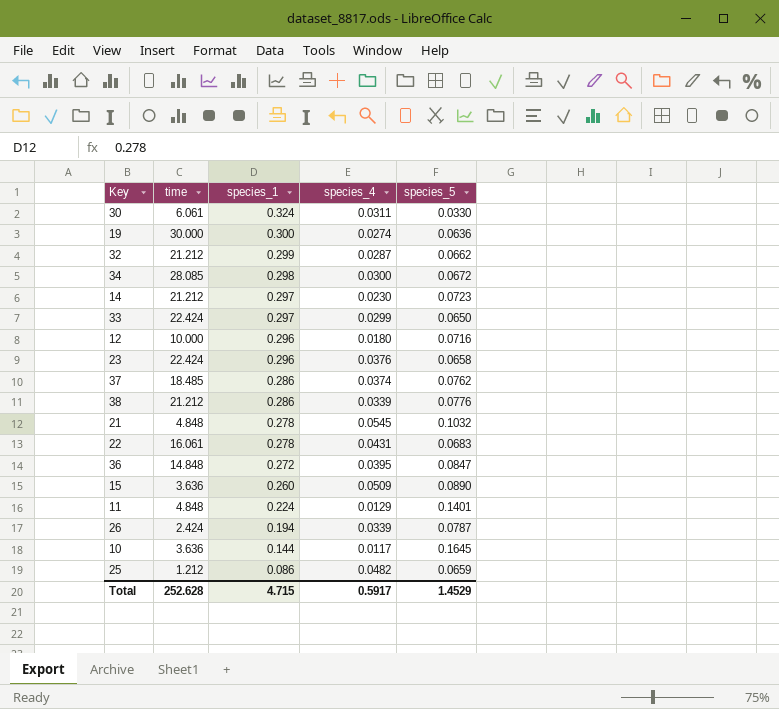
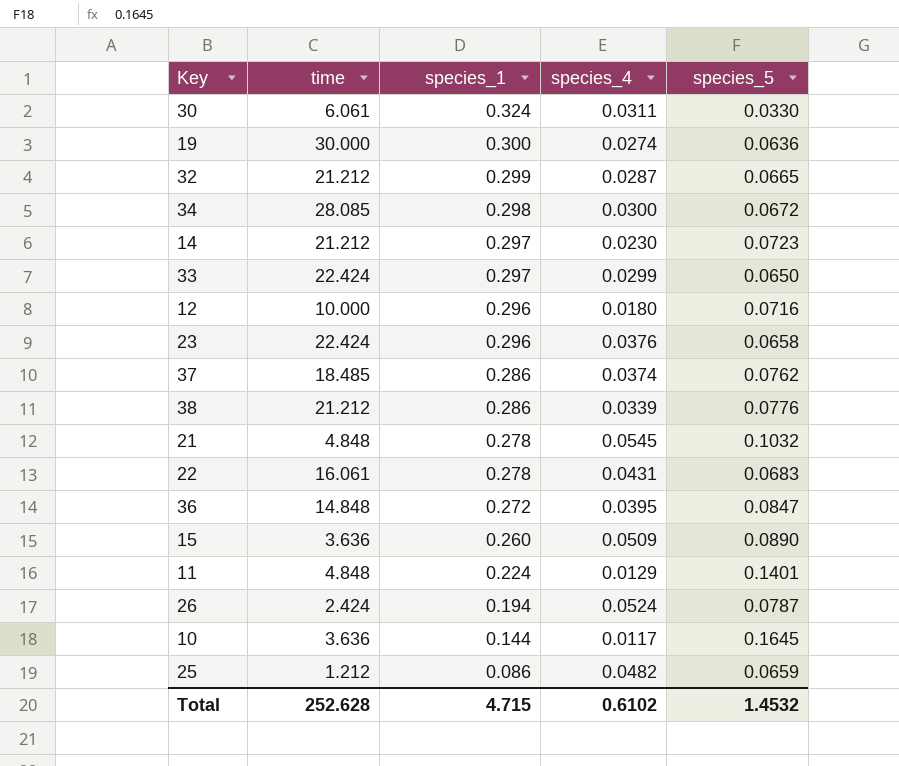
32 | species_5: 0.0662 -> 0.0665
26 | species_4: 0.0339 -> 0.0524
Total | species_4: 0.5917 -> 0.6102
Total | species_5: 1.4529 -> 1.4532

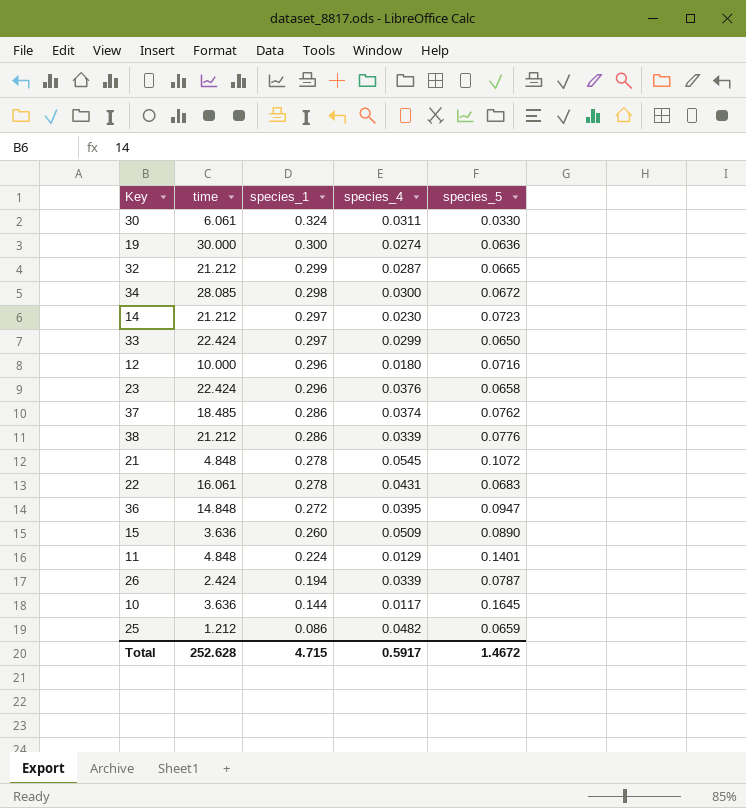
21 | species_5: 0.1032 -> 0.1072
36 | species_5: 0.0847 -> 0.0947
26 | species_4: 0.0524 -> 0.0339
Total | species_4: 0.6102 -> 0.5917
Total | species_5: 1.4532 -> 1.4672

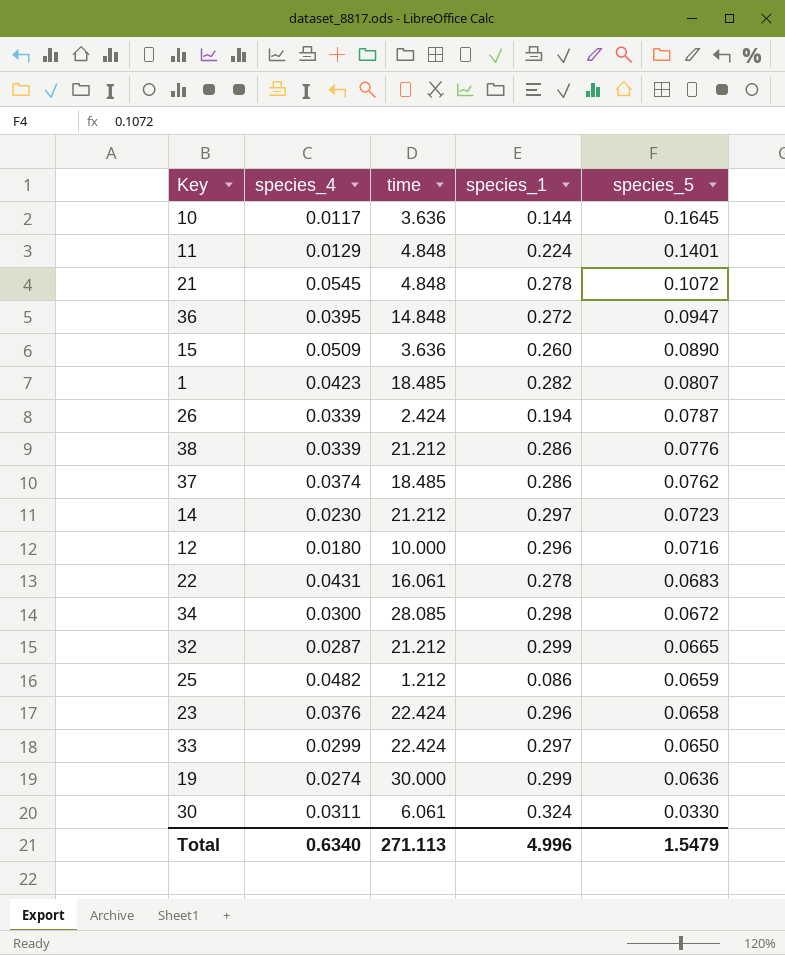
row order: species_1 descending -> species_5 descending
column species_4 | position: 4 -> 2
row 1: none -> 0.0423 | 18.485 | 0.282 | 0.0807
19 | species_1: 0.300 -> 0.299
Total | species_4: 0.5917 -> 0.6340
Total | time: 252.628 -> 271.113
Total | species_1: 4.715 -> 4.996
Total | species_5: 1.4672 -> 1.5479

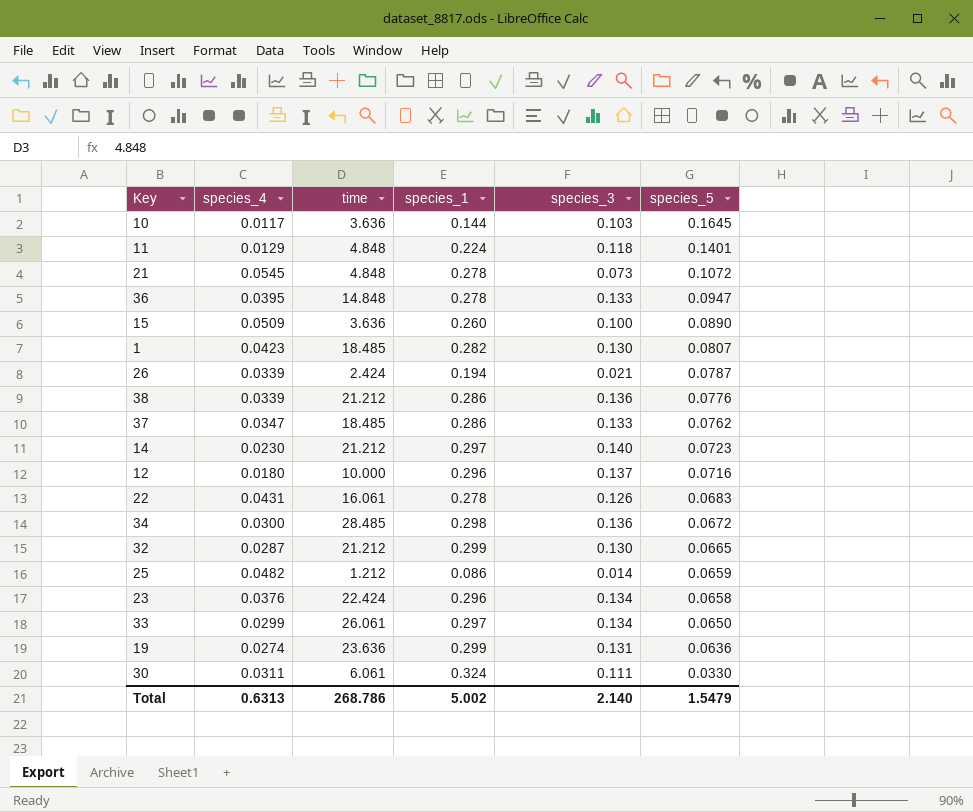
column species_3 | position: none -> 5
36 | species_1: 0.272 -> 0.278
37 | species_4: 0.0374 -> 0.0347
34 | time: 28.085 -> 28.485
33 | time: 22.424 -> 26.061
19 | time: 30.000 -> 23.636
Total | species_4: 0.6340 -> 0.6313
Total | time: 271.113 -> 268.786
Total | species_1: 4.996 -> 5.002

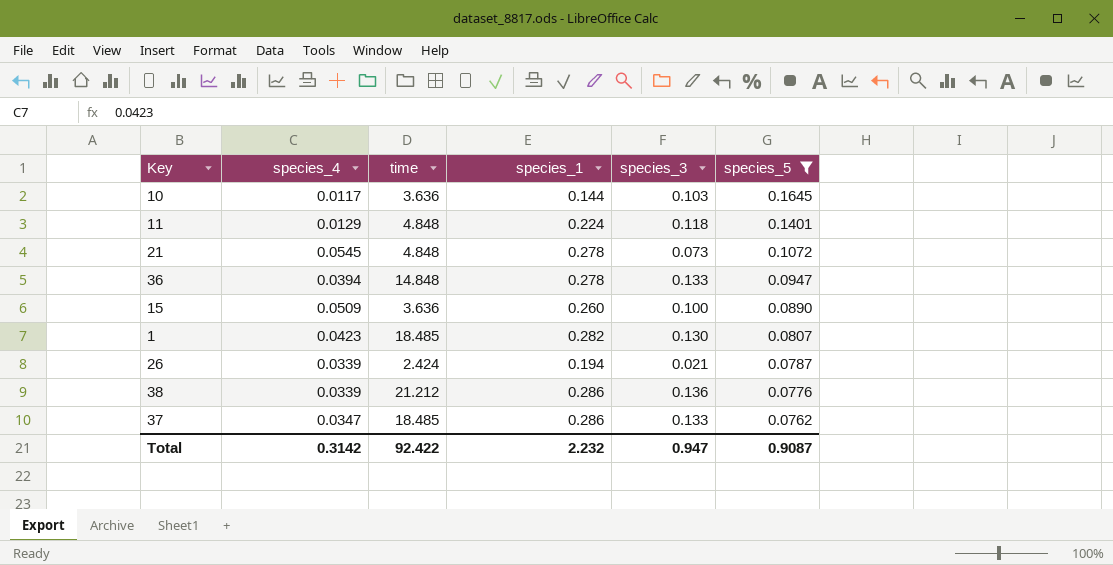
filter: none -> species_5 >= 0.0762
36 | species_4: 0.0395 -> 0.0394
Total | species_4: 0.6313 -> 0.3142
Total | time: 268.786 -> 92.422
Total | species_1: 5.002 -> 2.232
Total | species_3: 2.140 -> 0.947
Total | species_5: 1.5479 -> 0.9087

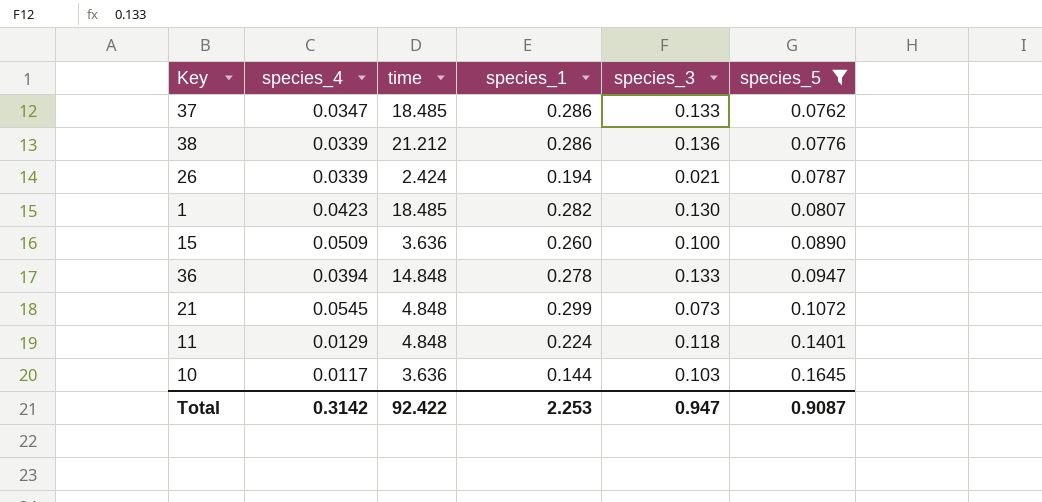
row order: species_5 descending -> species_5 ascending
21 | species_1: 0.278 -> 0.299
Total | species_1: 2.232 -> 2.253

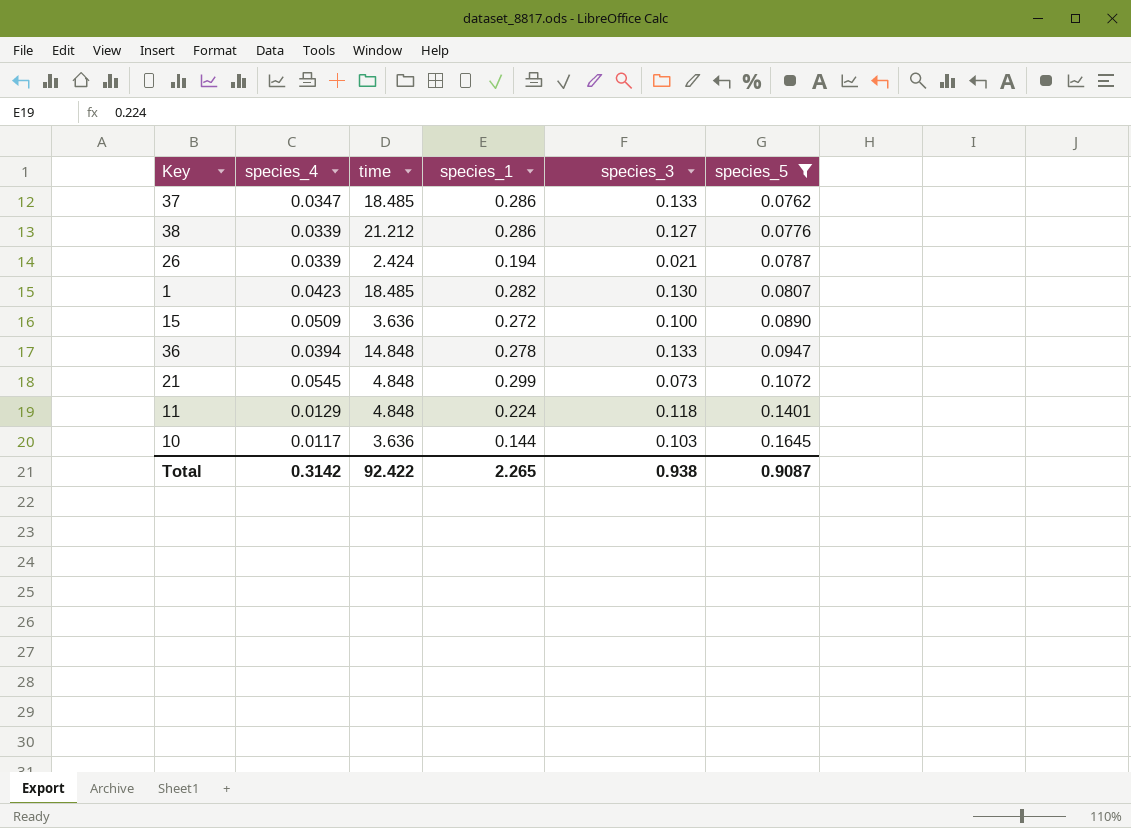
38 | species_3: 0.136 -> 0.127
15 | species_1: 0.260 -> 0.272
Total | species_1: 2.253 -> 2.265
Total | species_3: 0.947 -> 0.938

